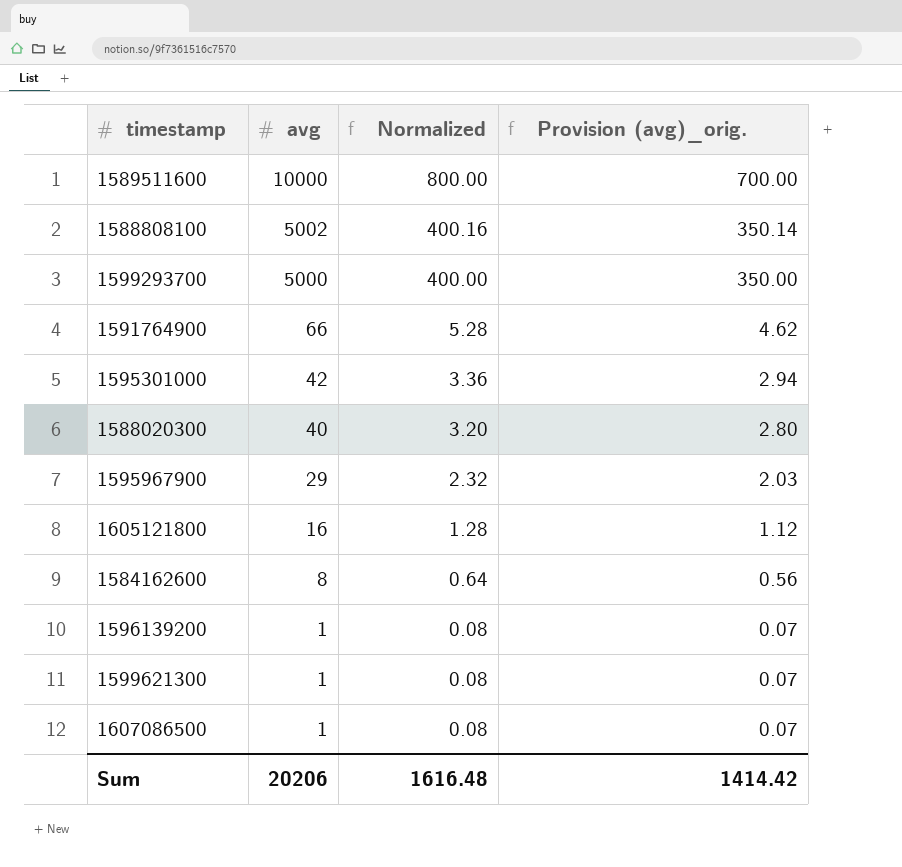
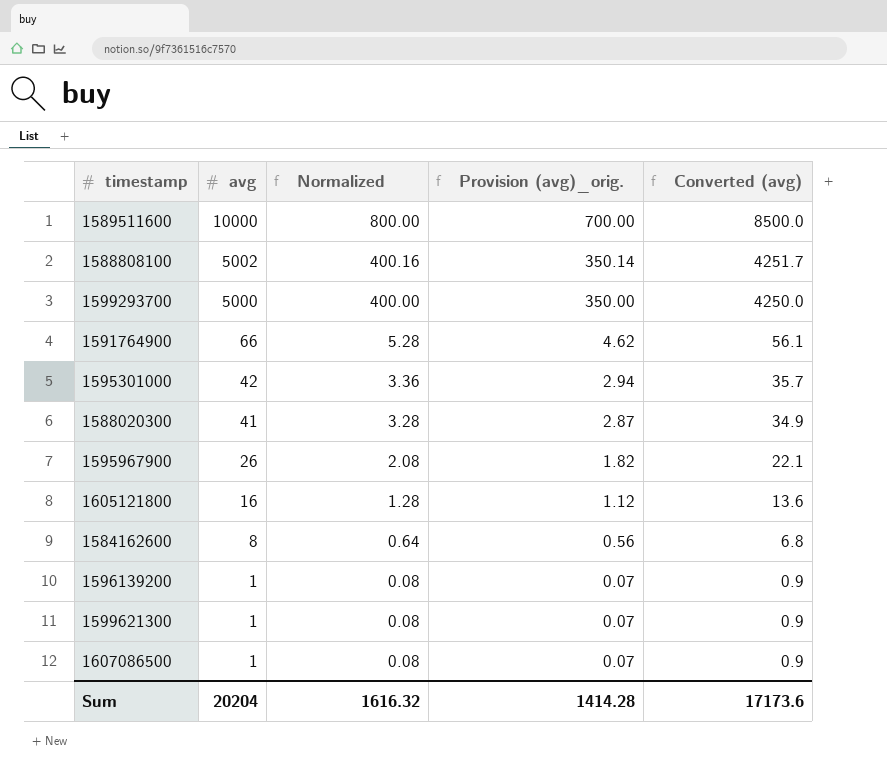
column Converted (avg) | formula: none -> [avg] * 0.85
1588020300 | avg: 40 -> 41
1588020300 | Normalized: 3.20 -> 3.28
1588020300 | Provision (avg)_orig.: 2.80 -> 2.87
1595967900 | avg: 29 -> 26
1595967900 | Normalized: 2.32 -> 2.08
1595967900 | Provision (avg)_orig.: 2.03 -> 1.82
Sum | avg: 20206 -> 20204
Sum | Normalized: 1616.48 -> 1616.32
Sum | Provision (avg)_orig.: 1414.42 -> 1414.28

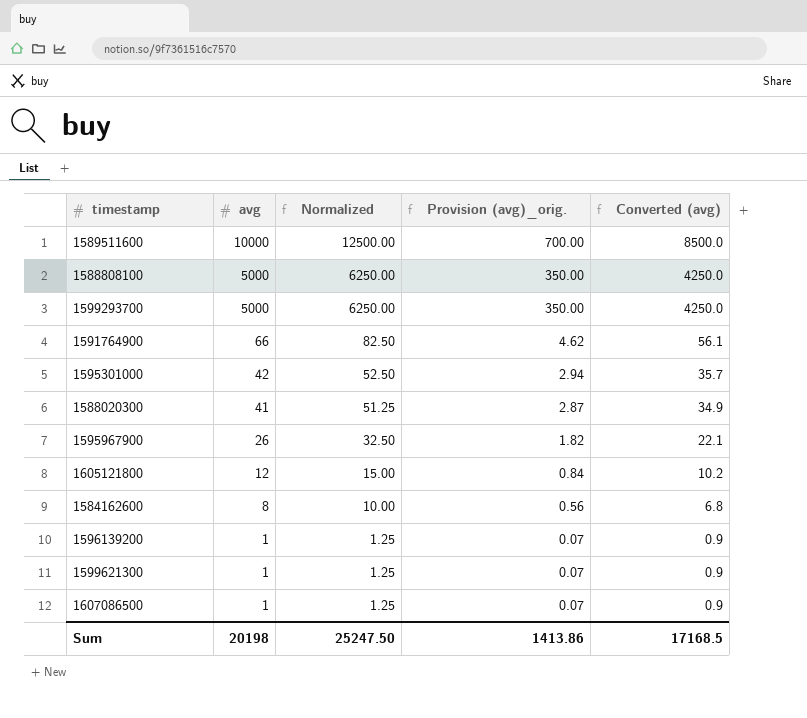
column Normalized | formula: [avg] * 0.08 -> [avg] * 1.25
1588808100 | avg: 5002 -> 5000
1588808100 | Provision (avg)_orig.: 350.14 -> 350.00
1588808100 | Converted (avg): 4251.7 -> 4250.0
1605121800 | avg: 16 -> 12
1605121800 | Provision (avg)_orig.: 1.12 -> 0.84
1605121800 | Converted (avg): 13.6 -> 10.2
Sum | avg: 20204 -> 20198
Sum | Normalized: 1616.32 -> 25247.50
Sum | Provision (avg)_orig.: 1414.28 -> 1413.86
Sum | Converted (avg): 17173.6 -> 17168.5

